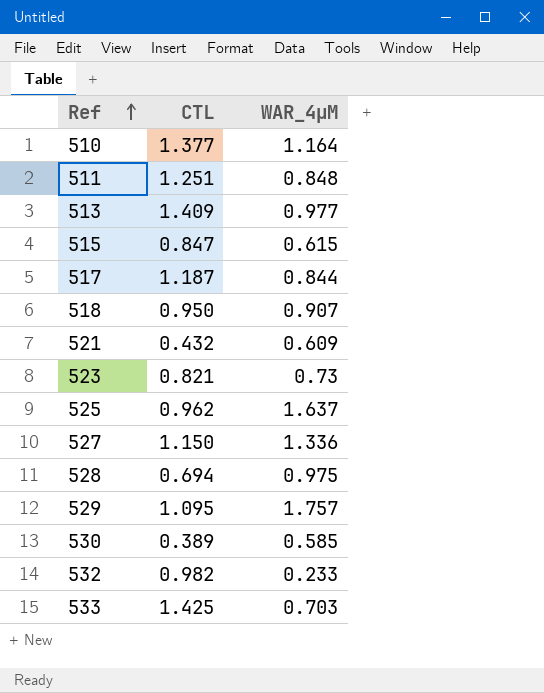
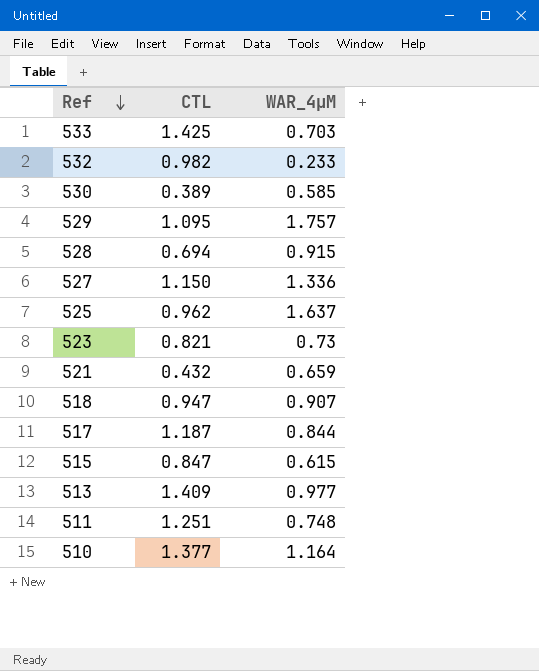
row order: Ref ascending -> Ref descending
528 | WAR_4µM: 0.975 -> 0.915
521 | WAR_4µM: 0.609 -> 0.659
518 | CTL: 0.950 -> 0.947
511 | WAR_4µM: 0.848 -> 0.748

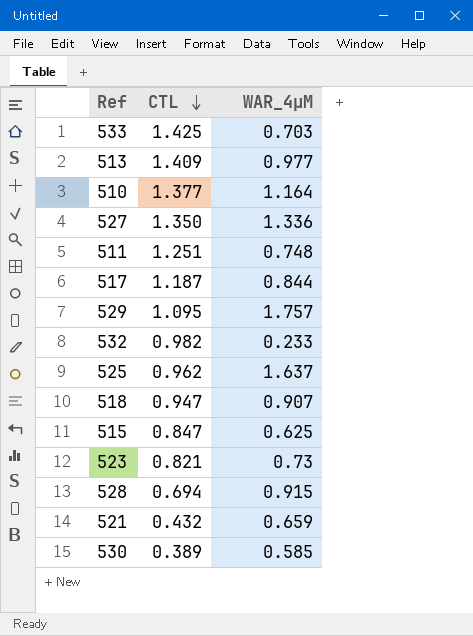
row order: Ref descending -> CTL descending
527 | CTL: 1.150 -> 1.350
515 | WAR_4µM: 0.615 -> 0.625

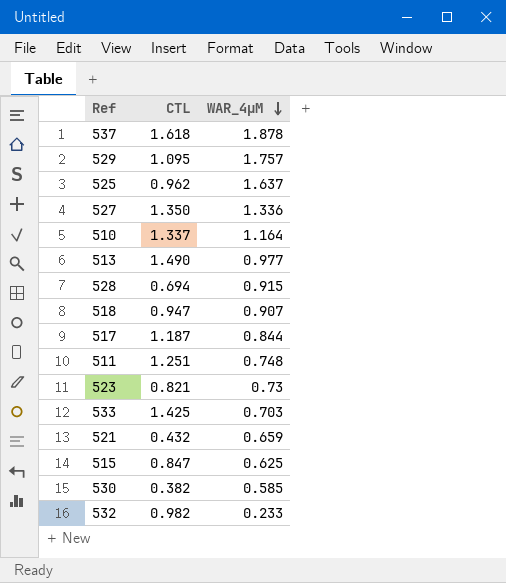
row order: CTL descending -> WAR_4µM descending
row 537: none -> 1.618 | 1.878
510 | CTL: 1.377 -> 1.337
513 | CTL: 1.409 -> 1.490
530 | CTL: 0.389 -> 0.382

